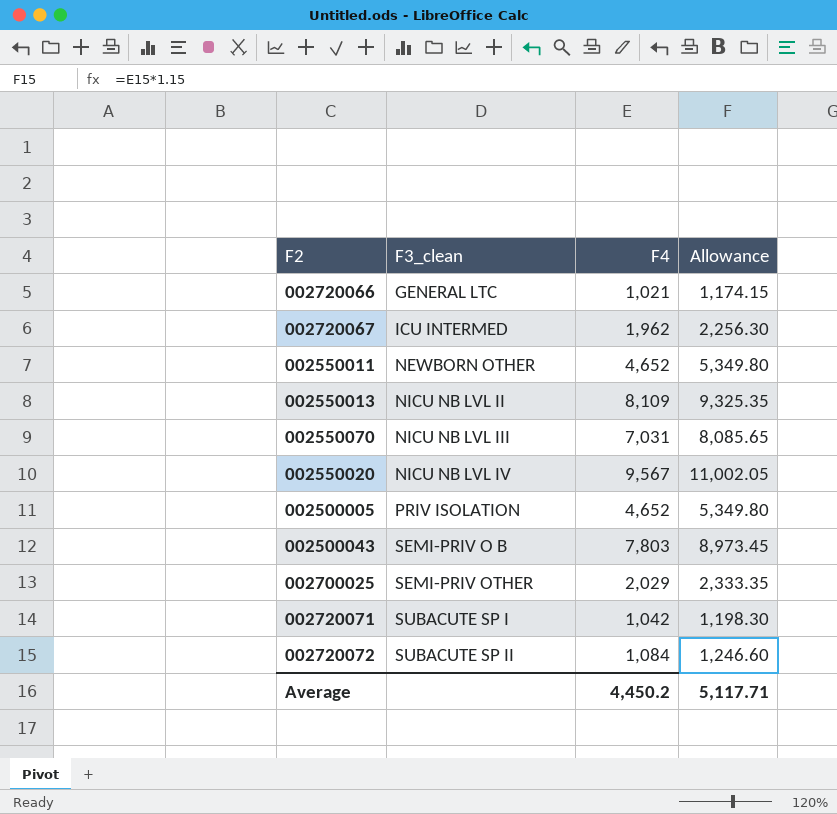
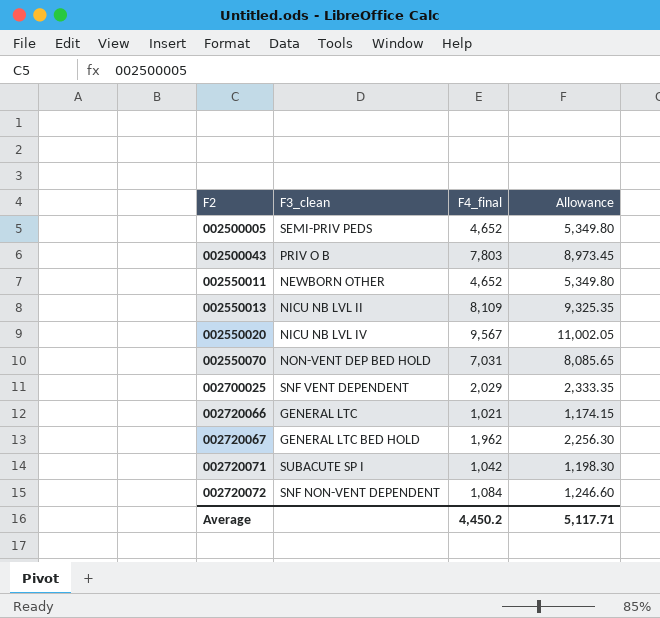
row order: F3_clean ascending -> F2 ascending
column name: F4 -> F4_final
002500005 | F3_clean: PRIV ISOLATION -> SEMI-PRIV PEDS
002500043 | F3_clean: SEMI-PRIV O B -> PRIV O B
002550070 | F3_clean: NICU NB LVL III -> NON-VENT DEP BED HOLD
002700025 | F3_clean: SEMI-PRIV OTHER -> SNF VENT DEPENDENT
002720067 | F3_clean: ICU INTERMED -> GENERAL LTC BED HOLD
002720072 | F3_clean: SUBACUTE SP II -> SNF NON-VENT DEPENDENT

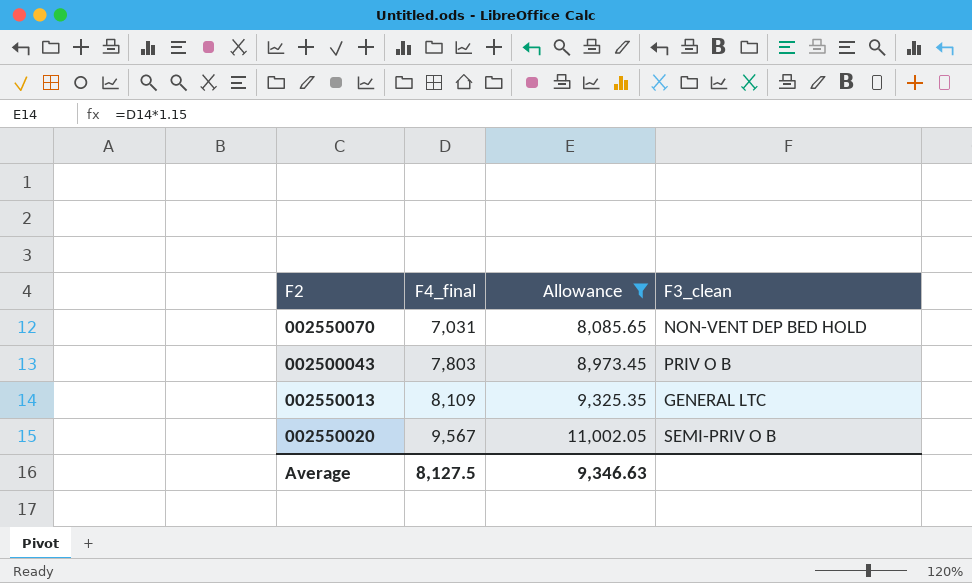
filter: none -> Allowance >= 8,085.65
row order: F2 ascending -> F4_final ascending
column F3_clean | position: 2 -> 4
002550013 | F3_clean: NICU NB LVL II -> GENERAL LTC
002550020 | F3_clean: NICU NB LVL IV -> SEMI-PRIV O B
Average | F4_final: 4,450.2 -> 8,127.5
Average | Allowance: 5,117.71 -> 9,346.63

